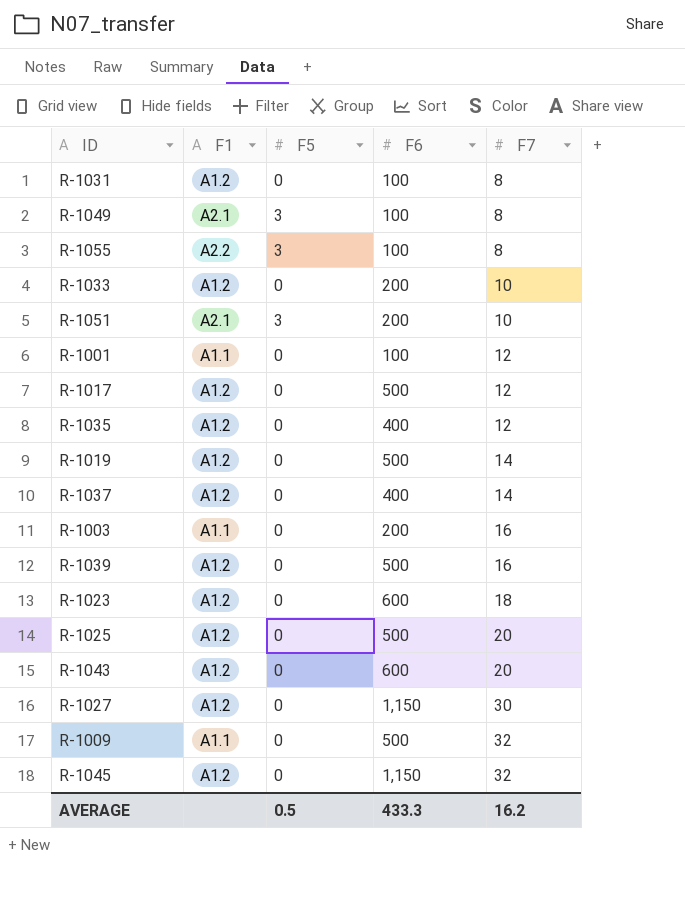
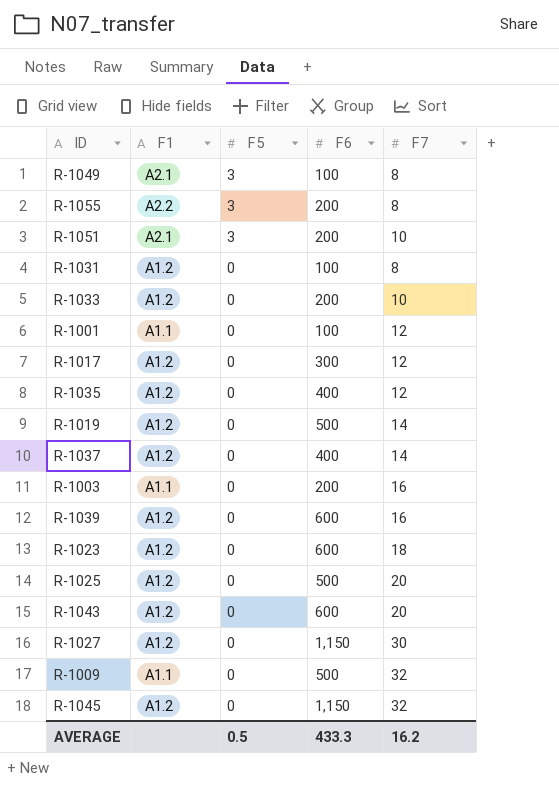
row order: F7 ascending -> F5 descending
R-1055 | F6: 100 -> 200
R-1017 | F6: 500 -> 300
R-1039 | F6: 500 -> 600

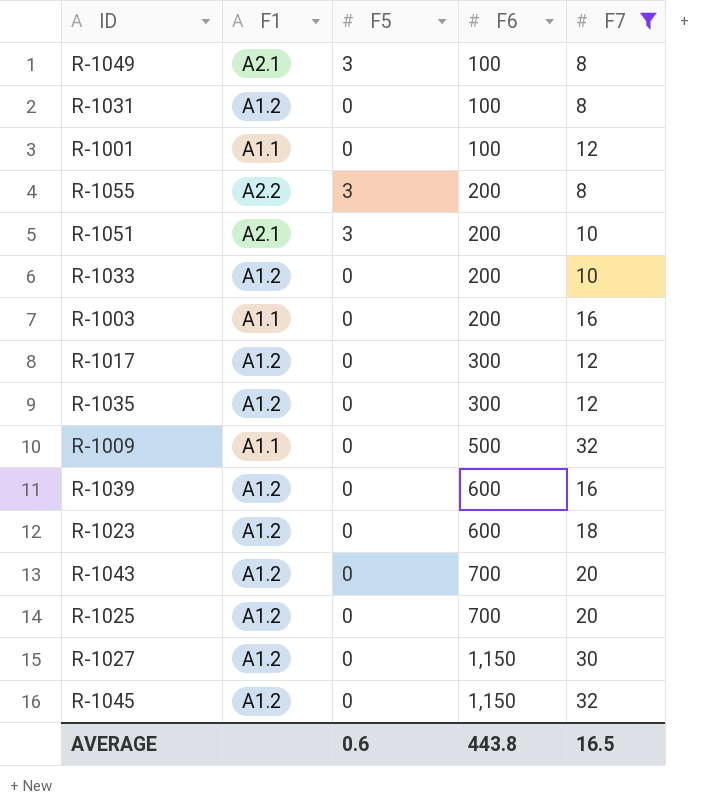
filter: none -> F7 != 14
row order: F5 descending -> F6 ascending
R-1035 | F6: 400 -> 300
R-1043 | F6: 600 -> 700
R-1025 | F6: 500 -> 700
AVERAGE | F5: 0.5 -> 0.6
AVERAGE | F6: 433.3 -> 443.8
AVERAGE | F7: 16.2 -> 16.5

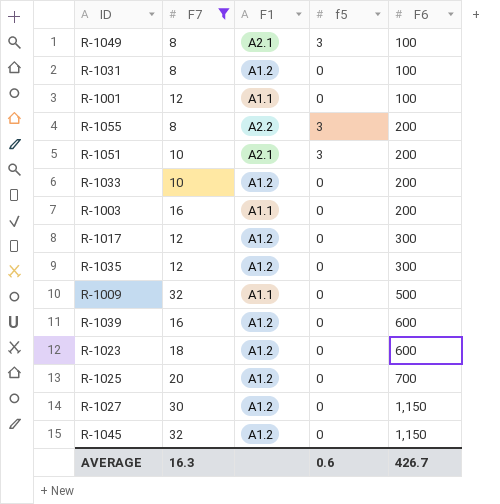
column F7 | position: 5 -> 2
column name: F5 -> f5
row R-1043: A1.2 | 0 | 700 | 20 -> none
AVERAGE | F7: 16.5 -> 16.3
AVERAGE | F6: 443.8 -> 426.7

